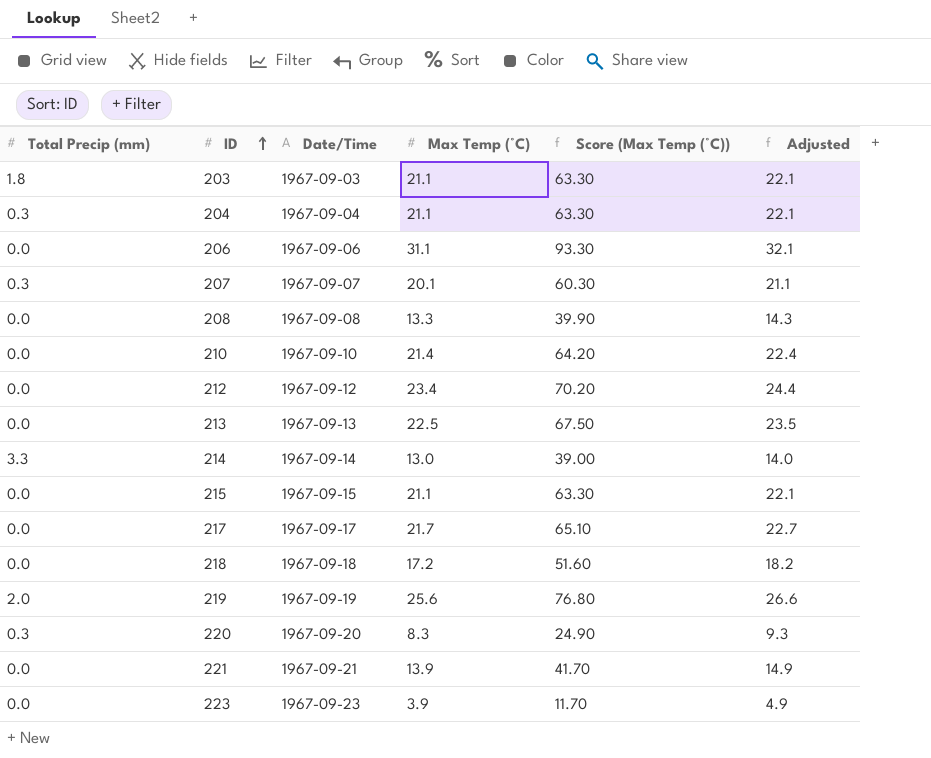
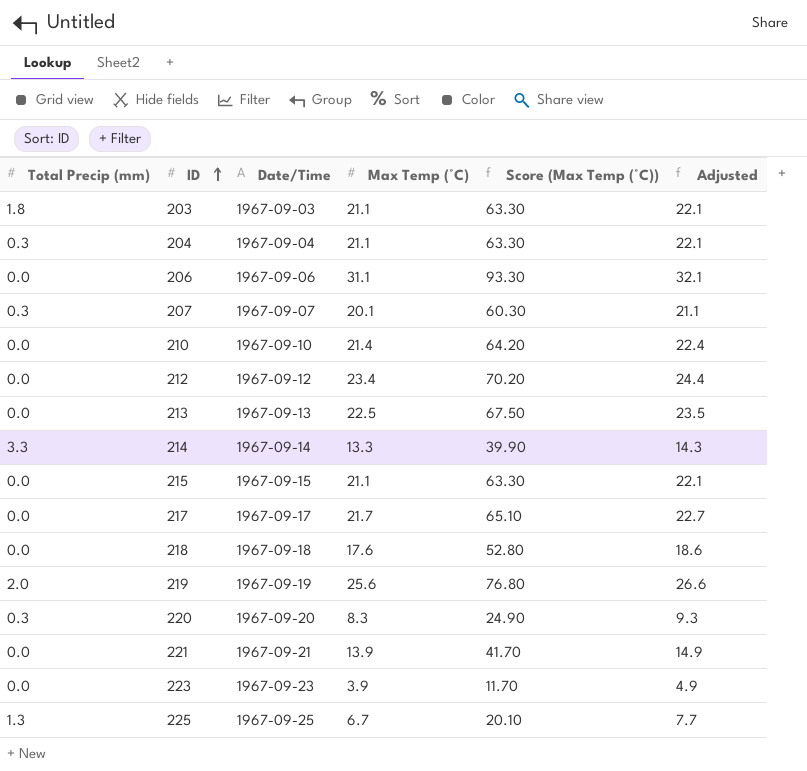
row 208: 0.0 | 1967-09-08 | 13.3 | 39.90 | 14.3 -> none
214 | Max Temp (°C): 13.0 -> 13.3
214 | Score (Max Temp (°C)): 39.00 -> 39.90
214 | Adjusted: 14.0 -> 14.3
218 | Max Temp (°C): 17.2 -> 17.6
218 | Score (Max Temp (°C)): 51.60 -> 52.80
218 | Adjusted: 18.2 -> 18.6
row 225: none -> 1.3 | 1967-09-25 | 6.7 | 20.10 | 7.7

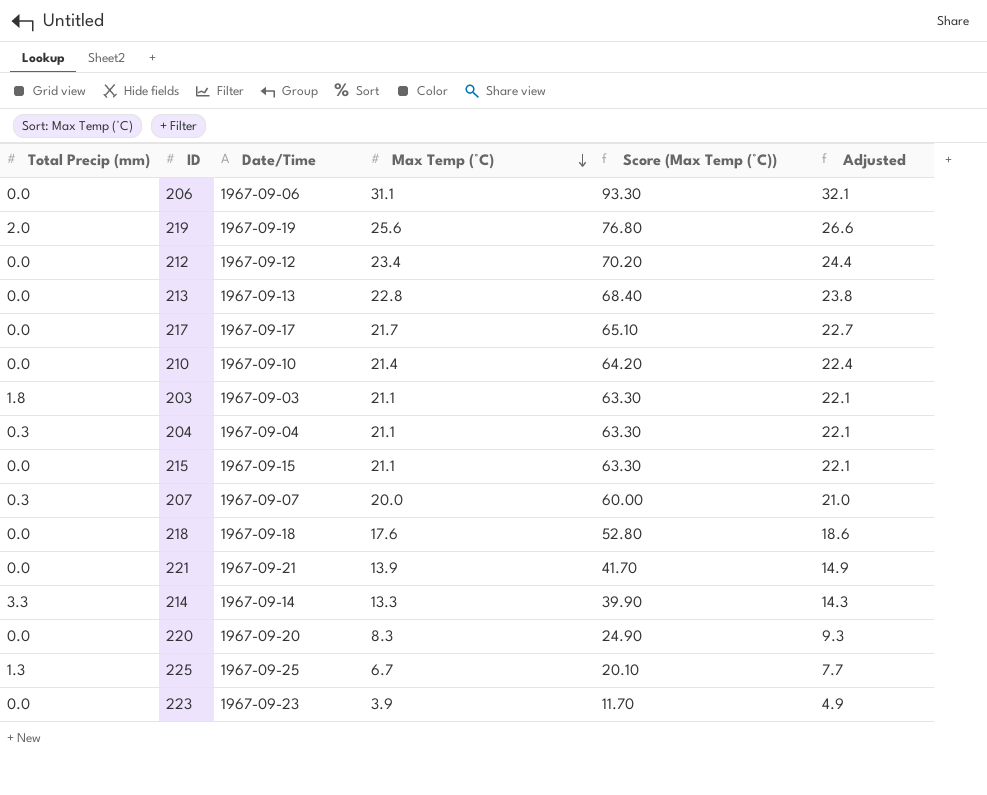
row order: ID ascending -> Max Temp (°C) descending
213 | Max Temp (°C): 22.5 -> 22.8
213 | Score (Max Temp (°C)): 67.50 -> 68.40
213 | Adjusted: 23.5 -> 23.8
207 | Max Temp (°C): 20.1 -> 20.0
207 | Score (Max Temp (°C)): 60.30 -> 60.00
207 | Adjusted: 21.1 -> 21.0
220 | Total Precip (mm): 0.3 -> 0.0

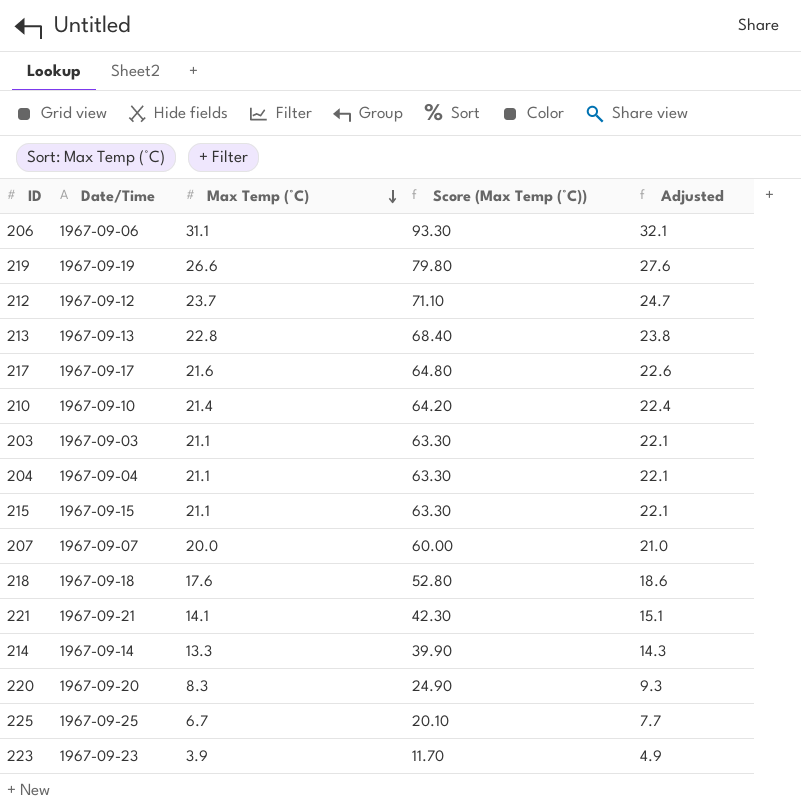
column Total Precip (mm) | position: 1 -> none
219 | Max Temp (°C): 25.6 -> 26.6
219 | Score (Max Temp (°C)): 76.80 -> 79.80
219 | Adjusted: 26.6 -> 27.6
212 | Max Temp (°C): 23.4 -> 23.7
212 | Score (Max Temp (°C)): 70.20 -> 71.10
212 | Adjusted: 24.4 -> 24.7
217 | Max Temp (°C): 21.7 -> 21.6
217 | Score (Max Temp (°C)): 65.10 -> 64.80
217 | Adjusted: 22.7 -> 22.6
221 | Max Temp (°C): 13.9 -> 14.1
221 | Score (Max Temp (°C)): 41.70 -> 42.30
221 | Adjusted: 14.9 -> 15.1

